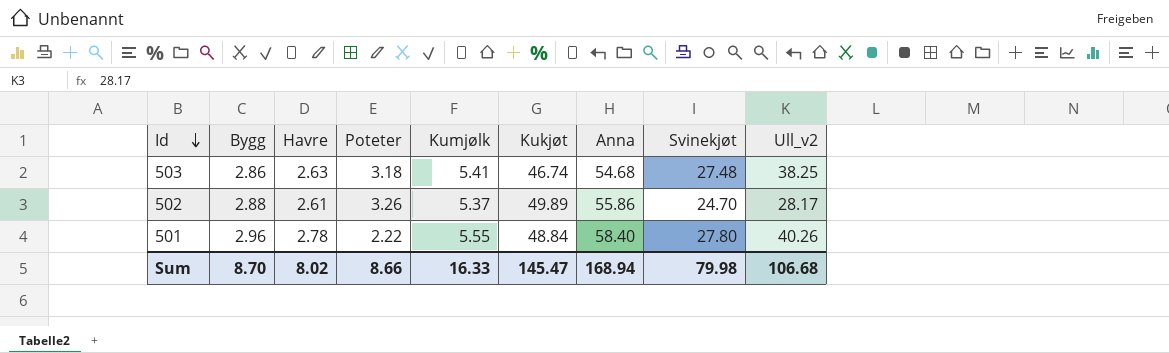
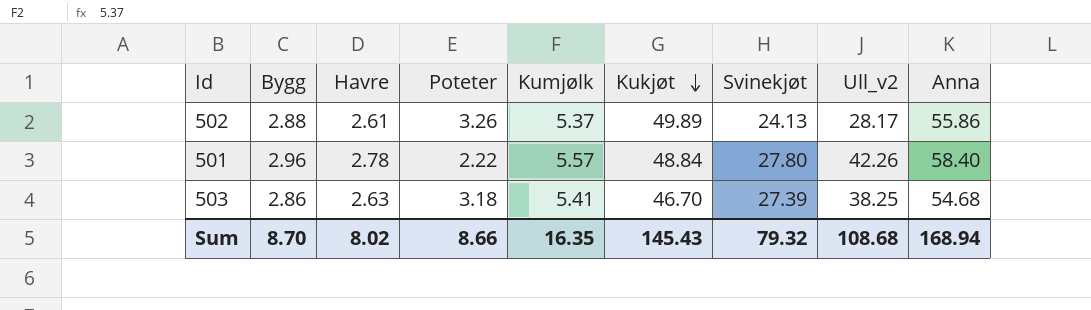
row order: Id descending -> Kukjøt descending
column Anna | position: 7 -> 9
502 | Svinekjøt: 24.70 -> 24.13
501 | Kumjølk: 5.55 -> 5.57
501 | Ull_v2: 40.26 -> 42.26
503 | Kukjøt: 46.74 -> 46.70
503 | Svinekjøt: 27.48 -> 27.39
Sum | Kumjølk: 16.33 -> 16.35
Sum | Kukjøt: 145.47 -> 145.43
Sum | Svinekjøt: 79.98 -> 79.32
Sum | Ull_v2: 106.68 -> 108.68

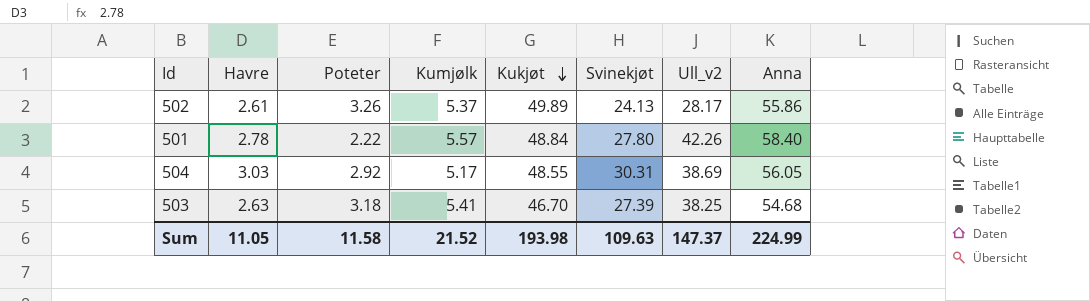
column Bygg | position: 2 -> none
row 504: none -> 3.03 | 2.92 | 5.17 | 48.55 | 30.31 | 38.69 | 56.05
Sum | Havre: 8.02 -> 11.05
Sum | Poteter: 8.66 -> 11.58
Sum | Kumjølk: 16.35 -> 21.52
Sum | Kukjøt: 145.43 -> 193.98
Sum | Svinekjøt: 79.32 -> 109.63
Sum | Ull_v2: 108.68 -> 147.37
Sum | Anna: 168.94 -> 224.99

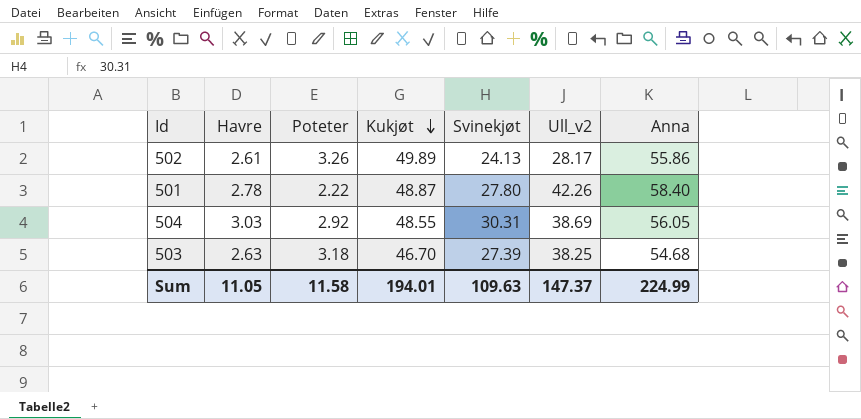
column Kumjølk | position: 4 -> none
501 | Kukjøt: 48.84 -> 48.87
Sum | Kukjøt: 193.98 -> 194.01

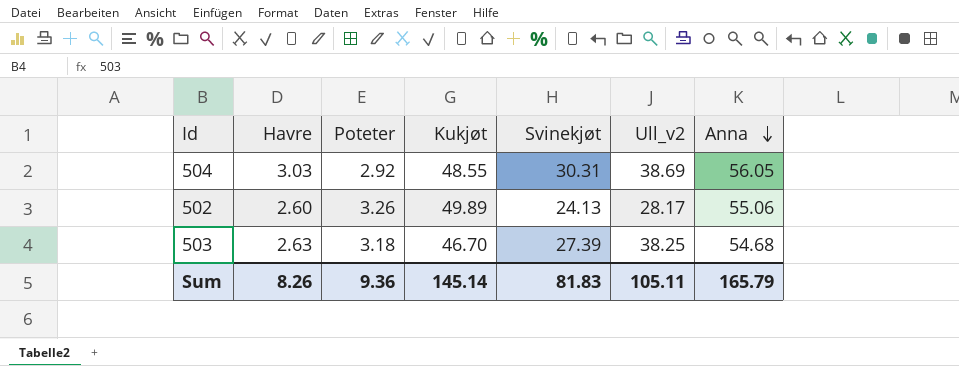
row order: Kukjøt descending -> Anna descending
row 501: 2.78 | 2.22 | 48.87 | 27.80 | 42.26 | 58.40 -> none
502 | Havre: 2.61 -> 2.60
502 | Anna: 55.86 -> 55.06
Sum | Havre: 11.05 -> 8.26
Sum | Poteter: 11.58 -> 9.36
Sum | Kukjøt: 194.01 -> 145.14
Sum | Svinekjøt: 109.63 -> 81.83
Sum | Ull_v2: 147.37 -> 105.11
Sum | Anna: 224.99 -> 165.79

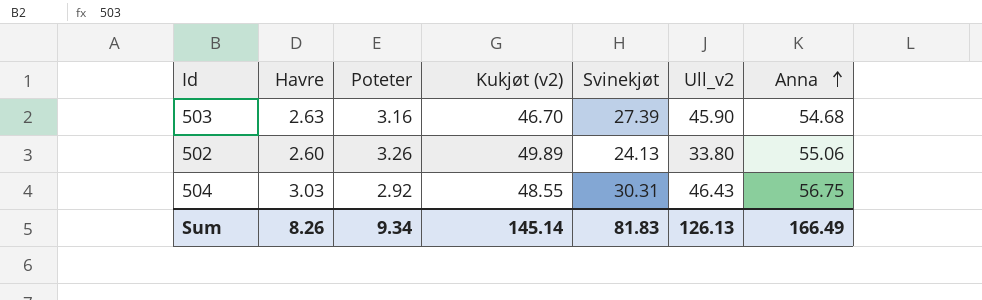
row order: Anna descending -> Anna ascending
column name: Kukjøt -> Kukjøt (v2)
503 | Poteter: 3.18 -> 3.16
503 | Ull_v2: 38.25 -> 45.90
502 | Ull_v2: 28.17 -> 33.80
504 | Ull_v2: 38.69 -> 46.43
504 | Anna: 56.05 -> 56.75
Sum | Poteter: 9.36 -> 9.34
Sum | Ull_v2: 105.11 -> 126.13
Sum | Anna: 165.79 -> 166.49

